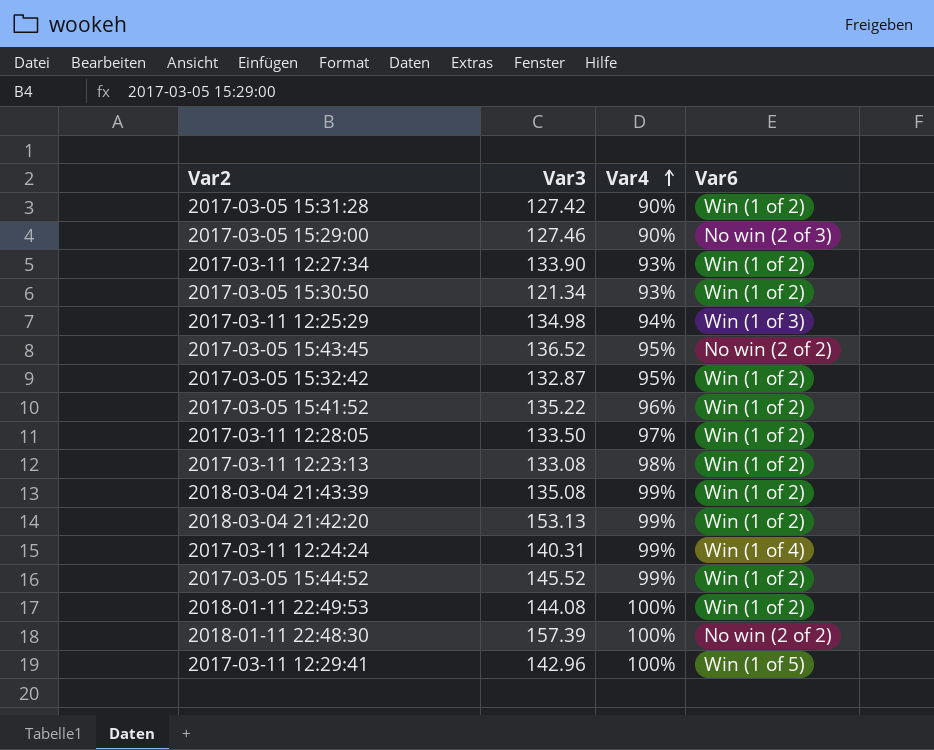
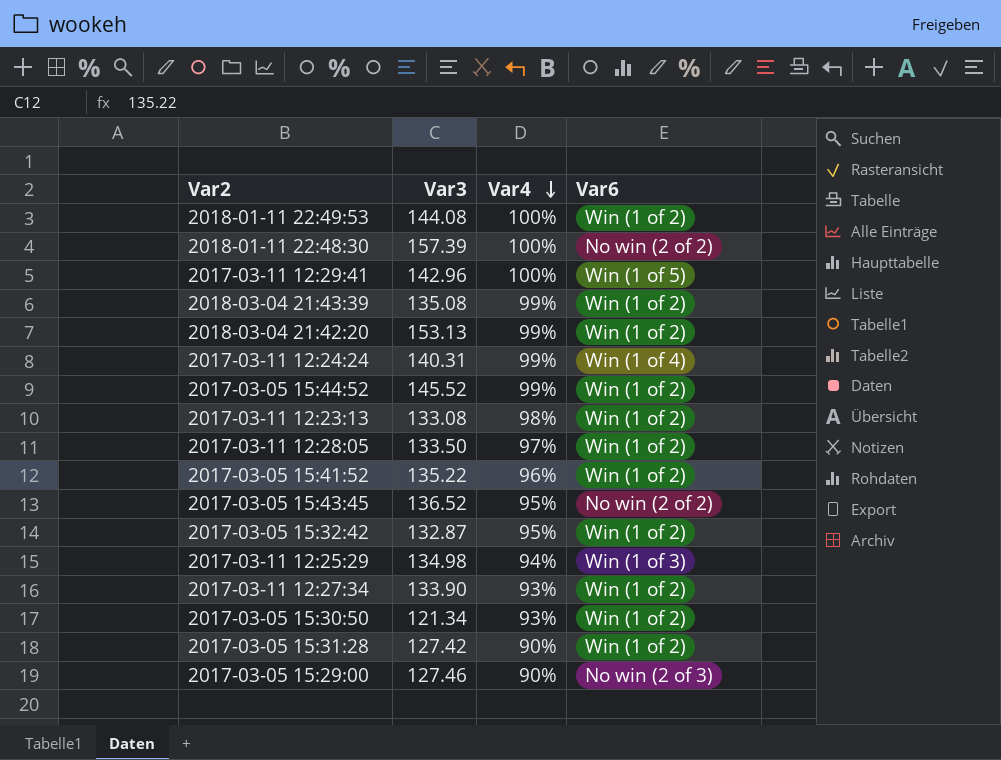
row order: Var4 ascending -> Var4 descending

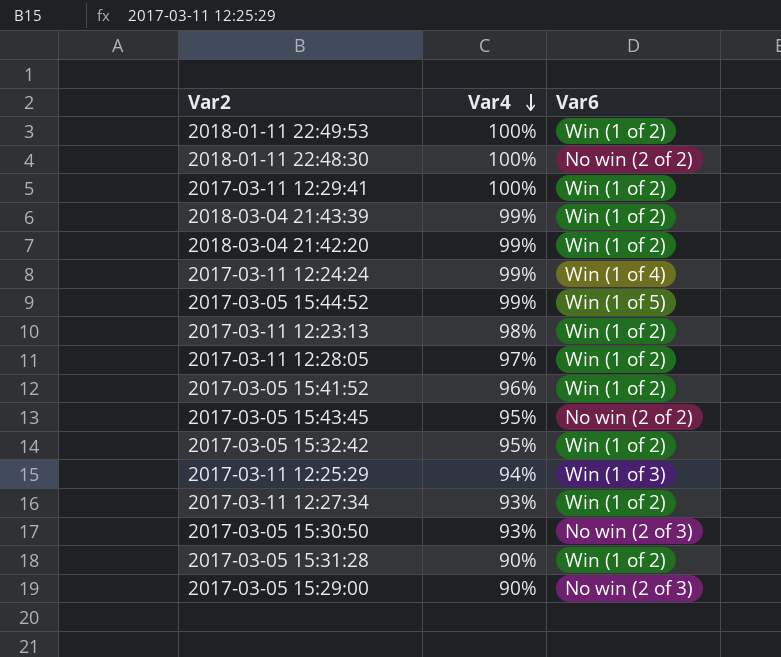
column Var3 | position: 2 -> none
2017-03-11 12:29:41 | Var6: Win (1 of 5) -> Win (1 of 2)
2017-03-05 15:44:52 | Var6: Win (1 of 2) -> Win (1 of 5)
2017-03-05 15:30:50 | Var6: Win (1 of 2) -> No win (2 of 3)

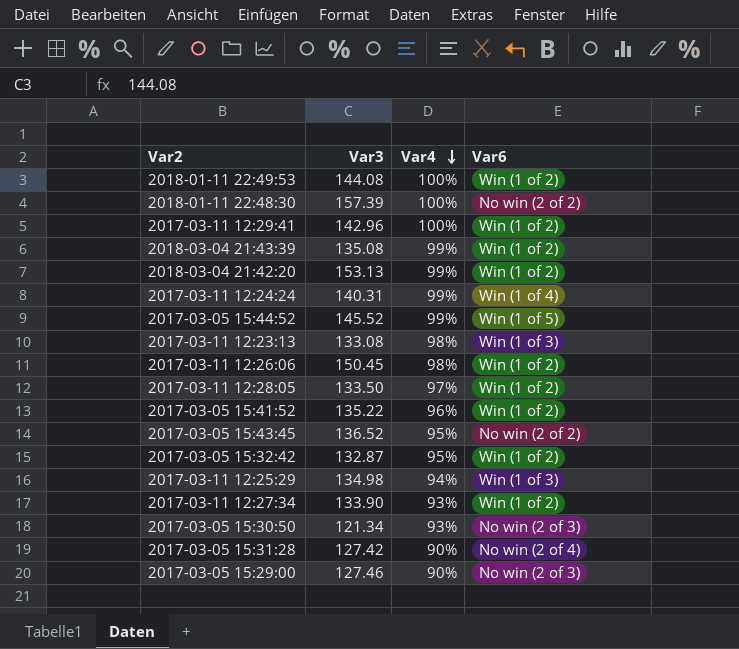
column Var3 | position: none -> 2
2017-03-11 12:23:13 | Var6: Win (1 of 2) -> Win (1 of 3)
row 2017-03-11 12:26:06: none -> 150.45 | 98% | Win (1 of 2)
2017-03-05 15:31:28 | Var6: Win (1 of 2) -> No win (2 of 4)

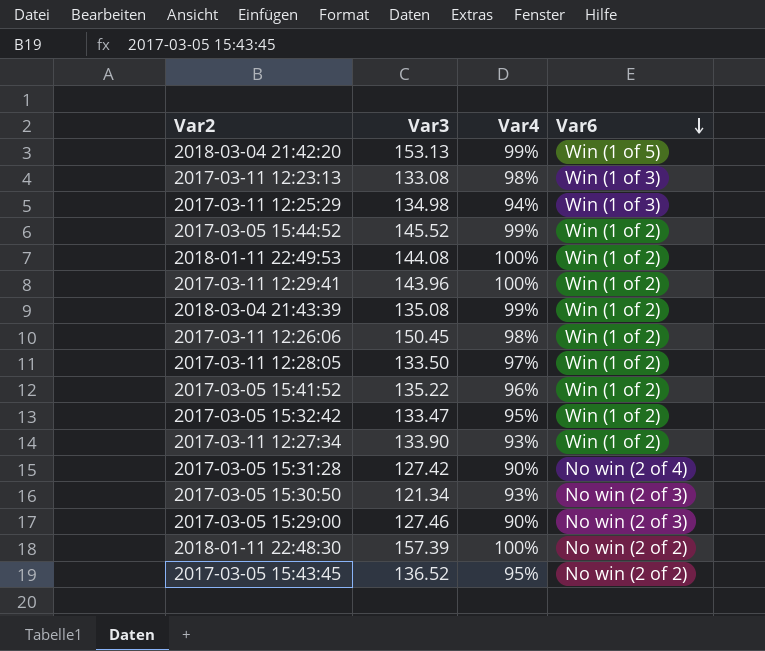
row order: Var4 descending -> Var6 descending
row 2017-03-11 12:24:24: 140.31 | 99% | Win (1 of 4) -> none
2018-03-04 21:42:20 | Var6: Win (1 of 2) -> Win (1 of 5)
2017-03-05 15:44:52 | Var6: Win (1 of 5) -> Win (1 of 2)
2017-03-11 12:29:41 | Var3: 142.96 -> 143.96
2017-03-05 15:32:42 | Var3: 132.87 -> 133.47

